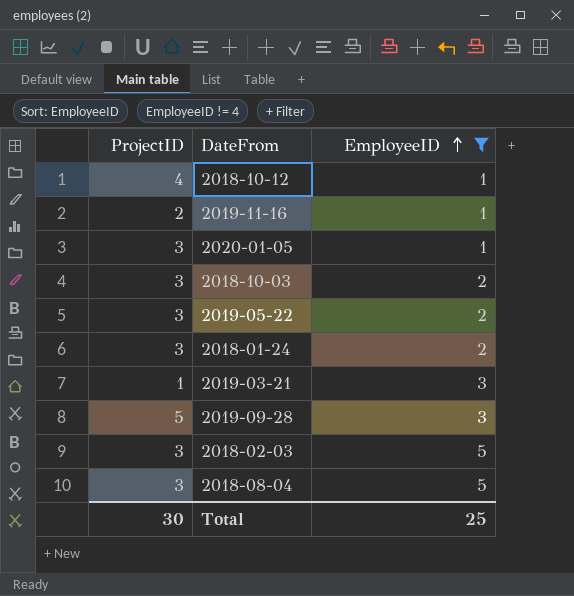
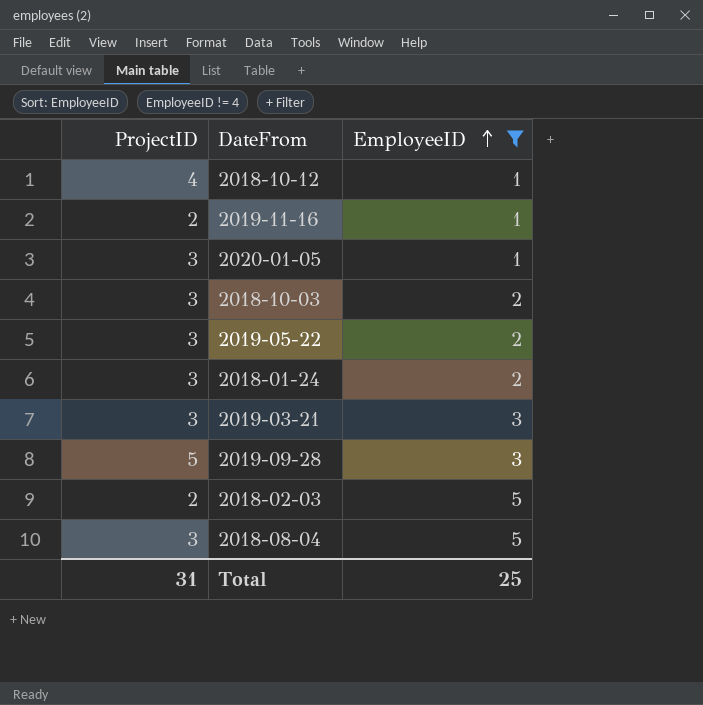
2019-03-21 | ProjectID: 1 -> 3
2018-02-03 | ProjectID: 3 -> 2
Total | ProjectID: 30 -> 31

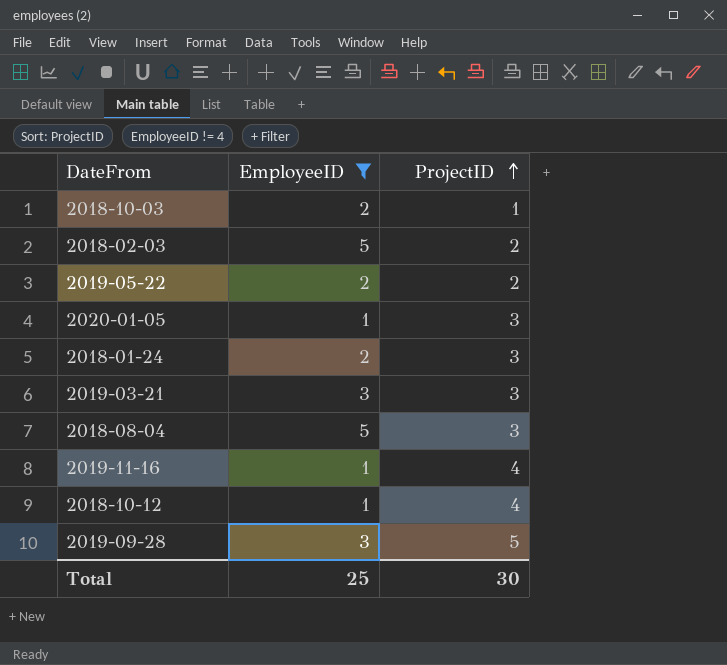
row order: EmployeeID ascending -> ProjectID ascending
column ProjectID | position: 1 -> 3
2018-10-03 | ProjectID: 3 -> 1
2019-05-22 | ProjectID: 3 -> 2
2019-11-16 | ProjectID: 2 -> 4
Total | ProjectID: 31 -> 30

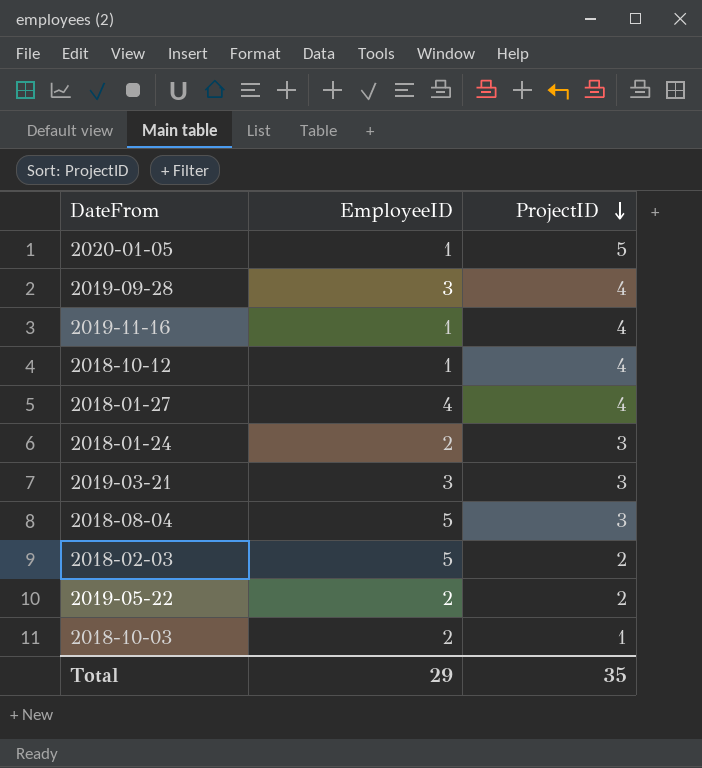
filter: EmployeeID != 4 -> none
row order: ProjectID ascending -> ProjectID descending
2020-01-05 | ProjectID: 3 -> 5
2019-09-28 | ProjectID: 5 -> 4
Total | EmployeeID: 25 -> 29
Total | ProjectID: 30 -> 35

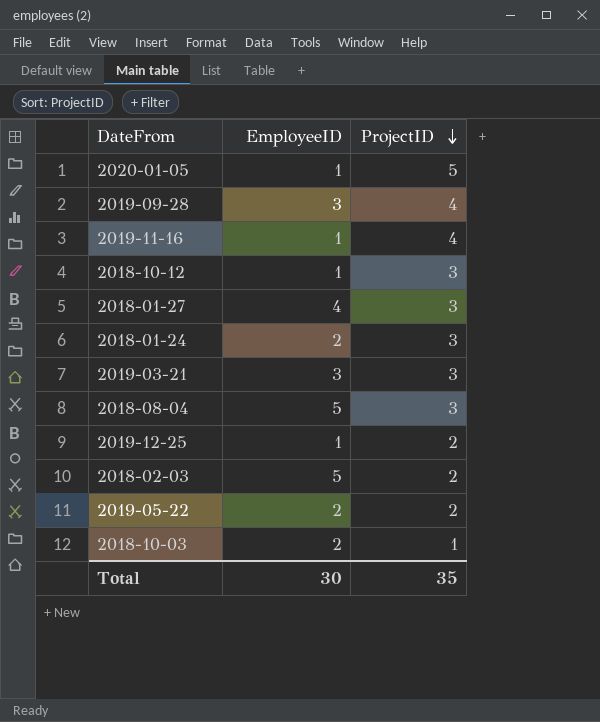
2018-10-12 | ProjectID: 4 -> 3
2018-01-27 | ProjectID: 4 -> 3
row 2019-12-25: none -> 1 | 2
Total | EmployeeID: 29 -> 30

